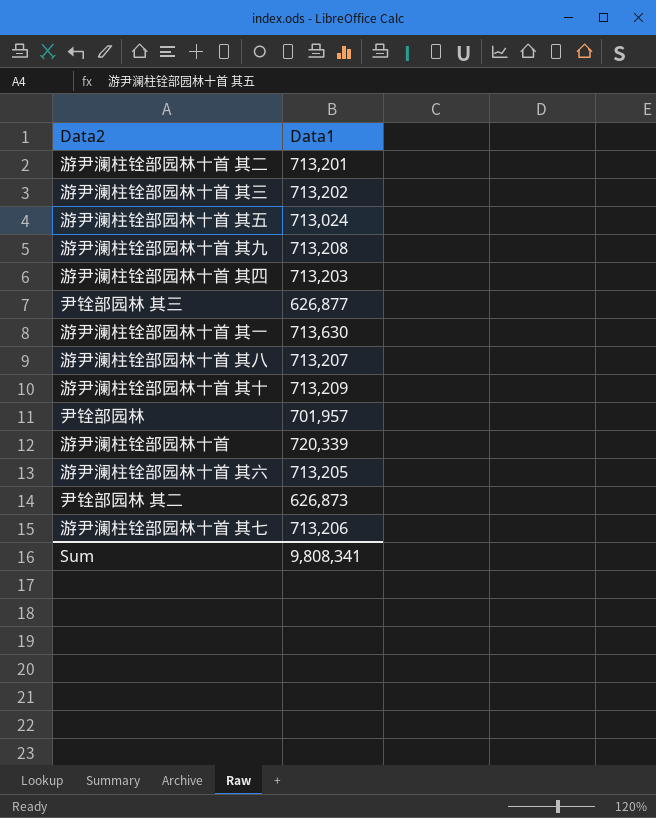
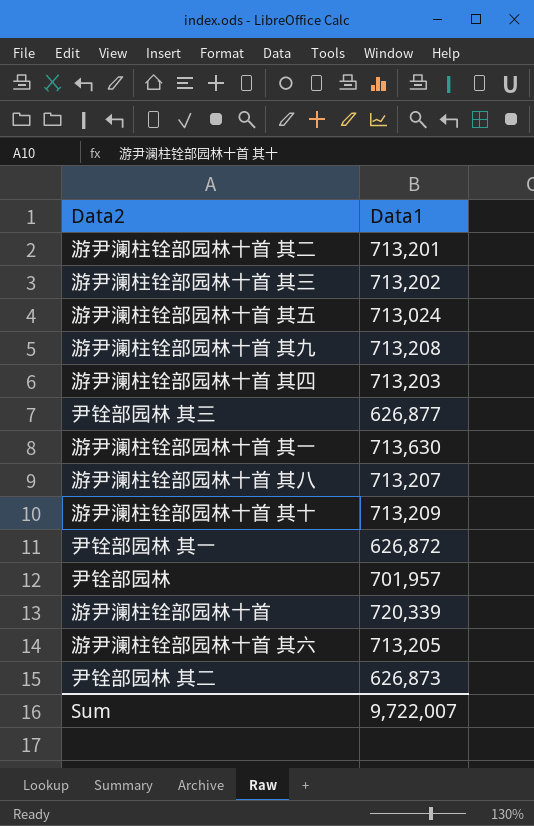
row 游尹澜柱铨部园林十首 其七: 713,206 -> none
row 尹铨部园林 其一: none -> 626,872
Sum | Data1: 9,808,341 -> 9,722,007

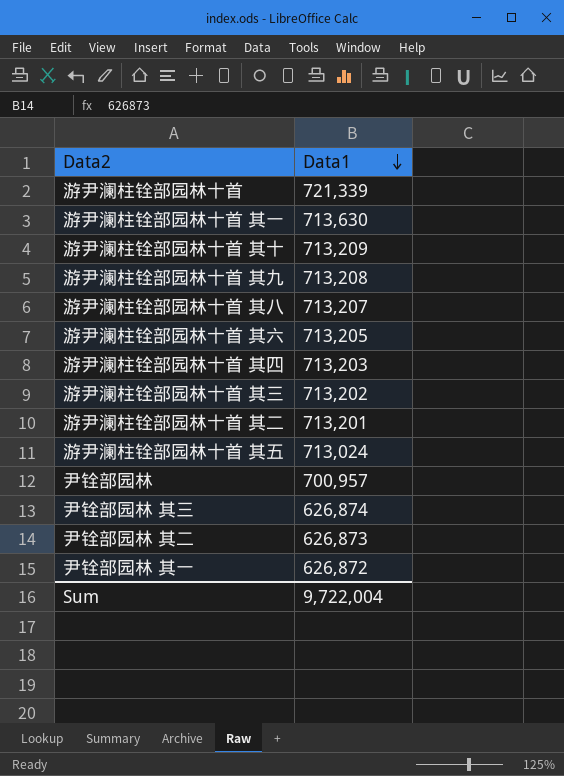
row order: none -> Data1 descending
游尹澜柱铨部园林十首 | Data1: 720,339 -> 721,339
尹铨部园林 | Data1: 701,957 -> 700,957
尹铨部园林 其三 | Data1: 626,877 -> 626,874
Sum | Data1: 9,722,007 -> 9,722,004

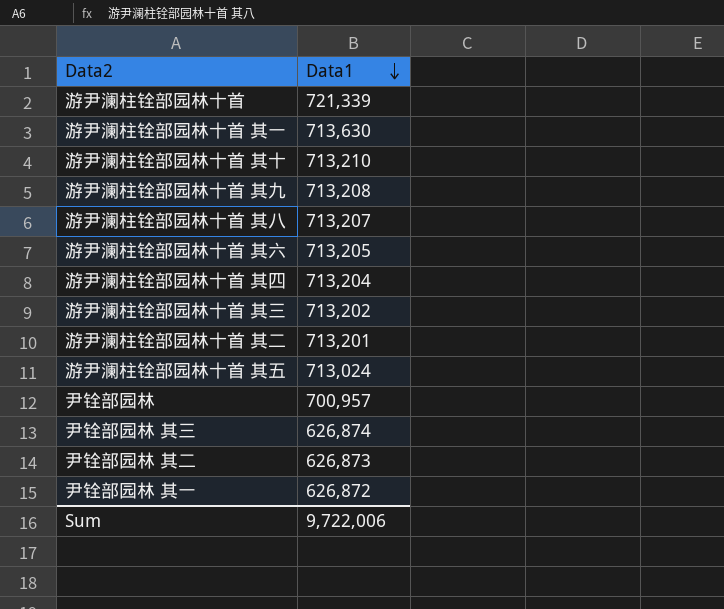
游尹澜柱铨部园林十首 其十 | Data1: 713,209 -> 713,210
游尹澜柱铨部园林十首 其四 | Data1: 713,203 -> 713,204
Sum | Data1: 9,722,004 -> 9,722,006

